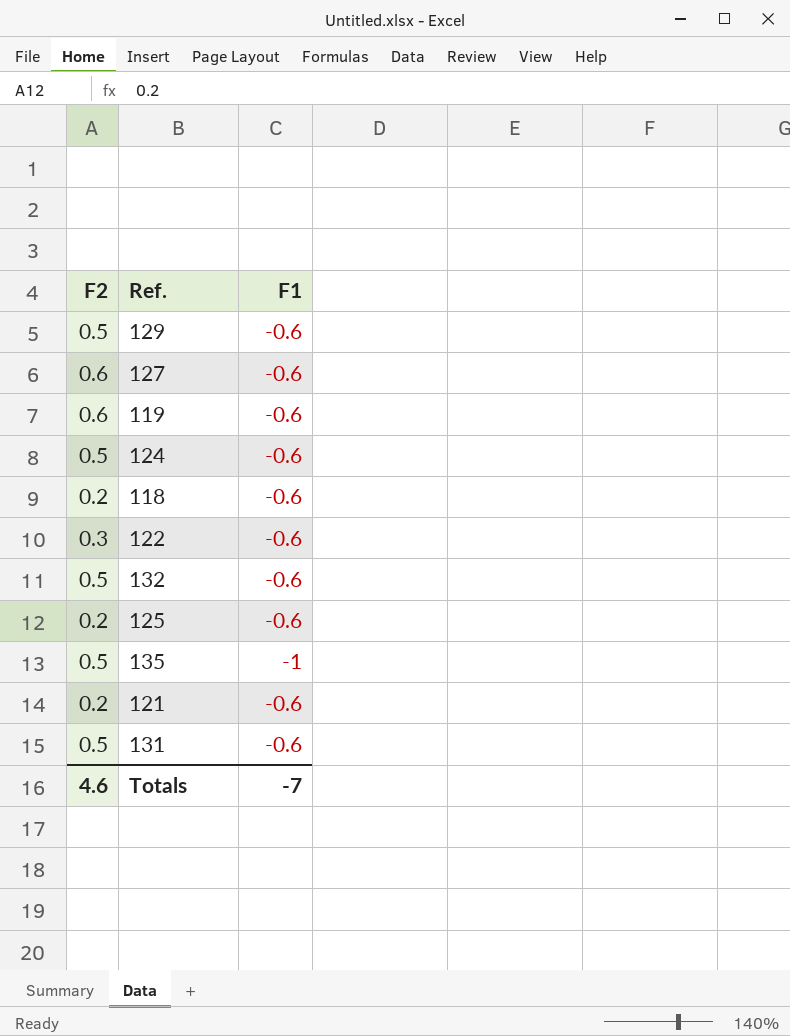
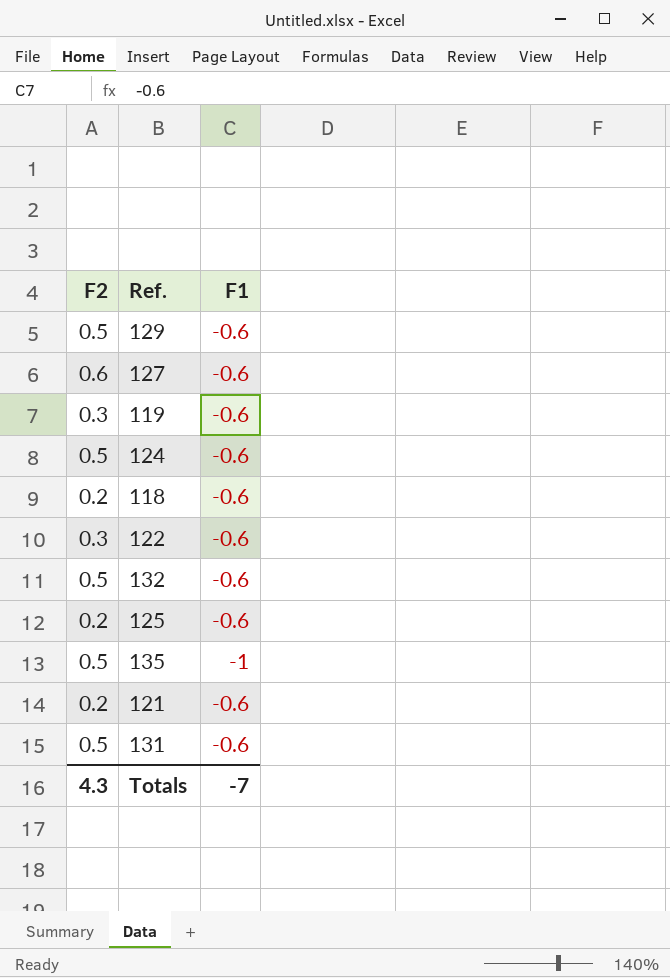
119 | F2: 0.6 -> 0.3
Totals | F2: 4.6 -> 4.3

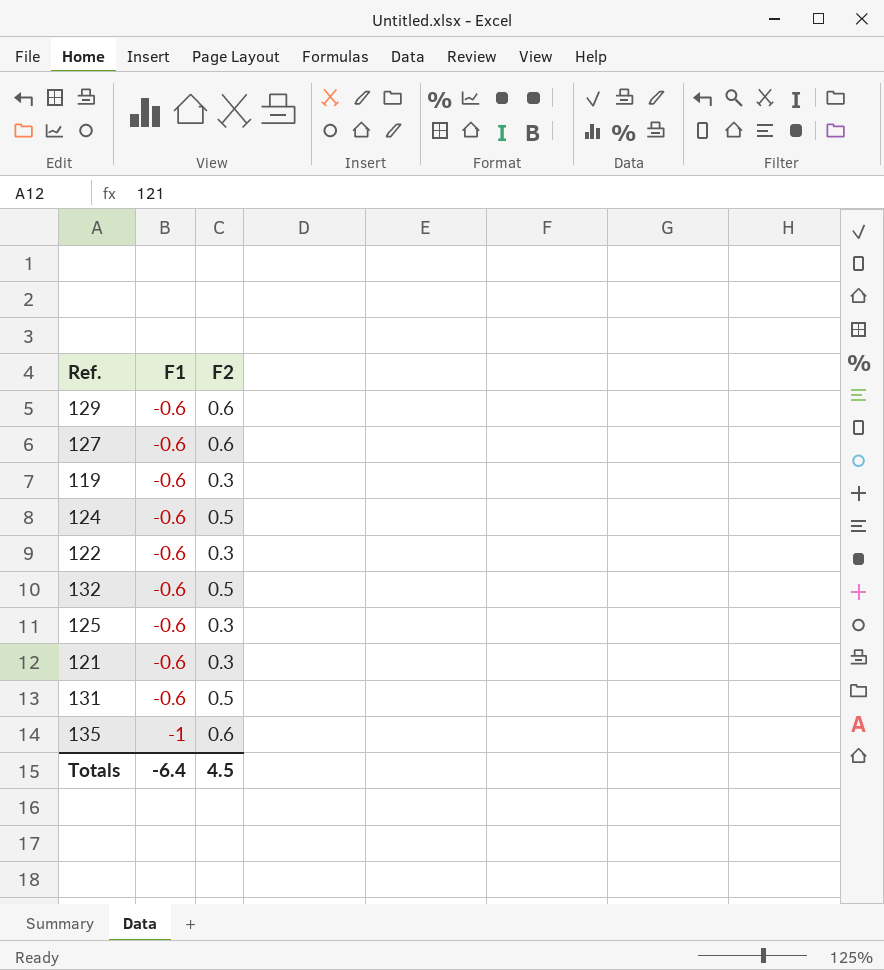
row order: none -> F1 descending
column F2 | position: 1 -> 3
row 118: 0.2 | -0.6 -> none
129 | F2: 0.5 -> 0.6
125 | F2: 0.2 -> 0.3
121 | F2: 0.2 -> 0.3
135 | F2: 0.5 -> 0.6
Totals | F1: -7 -> -6.4
Totals | F2: 4.3 -> 4.5

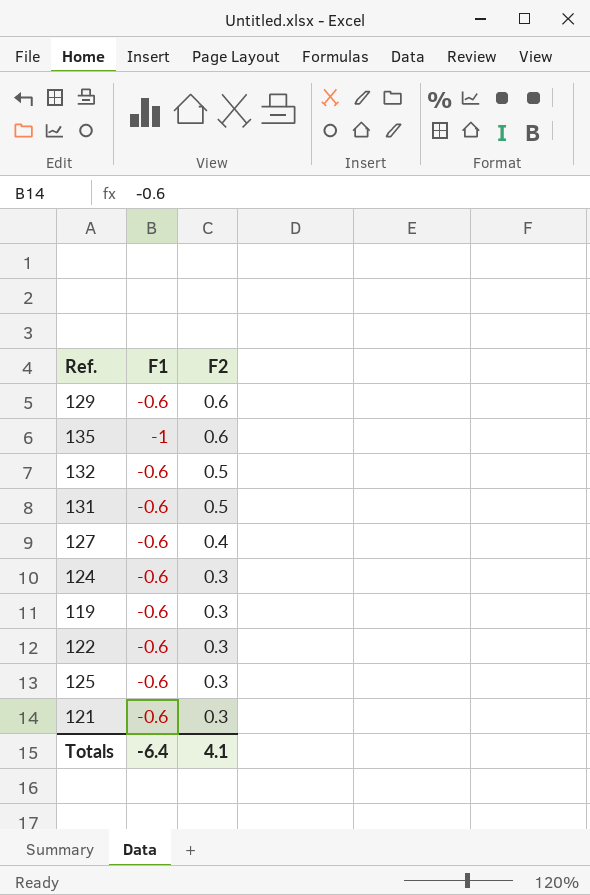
row order: F1 descending -> F2 descending
127 | F2: 0.6 -> 0.4
124 | F2: 0.5 -> 0.3
Totals | F2: 4.5 -> 4.1

